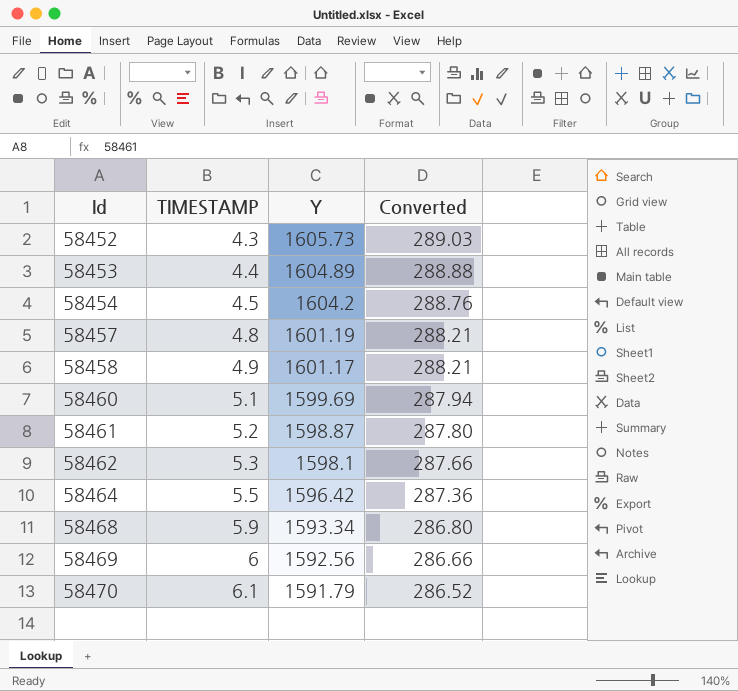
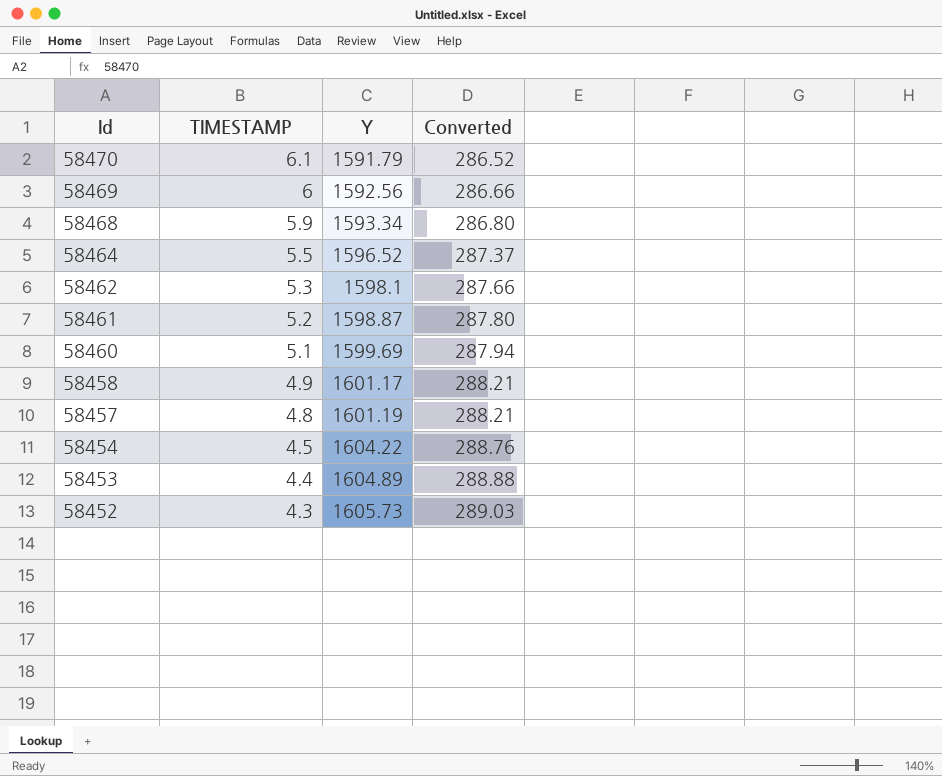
row order: Id ascending -> Id descending
58464 | Y: 1596.42 -> 1596.52
58464 | Converted: 287.36 -> 287.37
58454 | Y: 1604.2 -> 1604.22

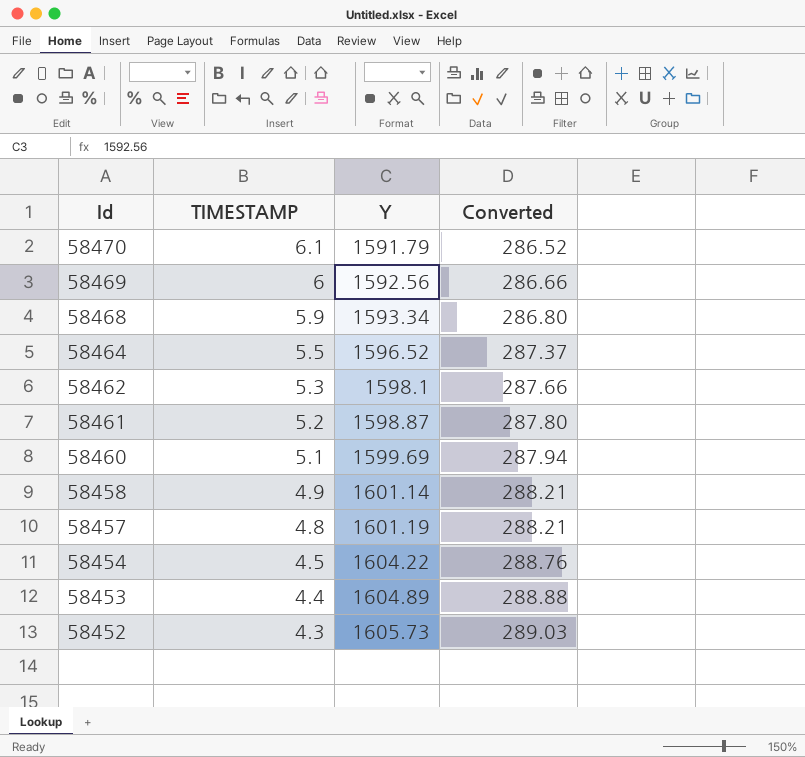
58458 | Y: 1601.17 -> 1601.14

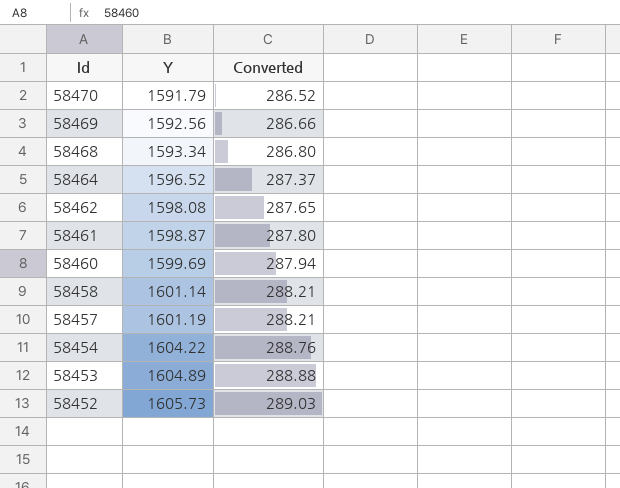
column TIMESTAMP | position: 2 -> none
58462 | Y: 1598.1 -> 1598.08
58462 | Converted: 287.66 -> 287.65

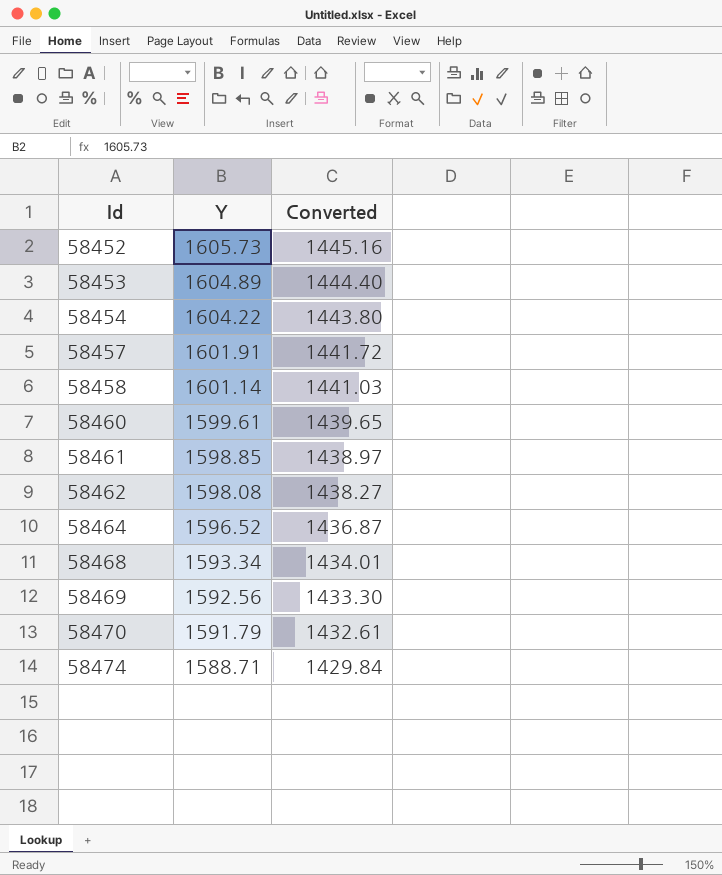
row order: Id descending -> Id ascending
column Converted | formula: [Y] * 0.18 -> [Y] * 0.9
58457 | Y: 1601.19 -> 1601.91
58460 | Y: 1599.69 -> 1599.61
58461 | Y: 1598.87 -> 1598.85
row 58474: none -> 1588.71 | 1429.84

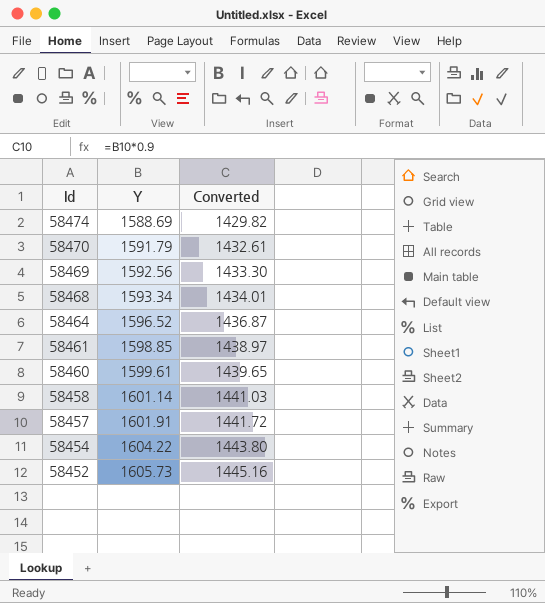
row order: Id ascending -> Id descending
row 58453: 1604.89 | 1444.40 -> none
row 58462: 1598.08 | 1438.27 -> none
58474 | Y: 1588.71 -> 1588.69
58474 | Converted: 1429.84 -> 1429.82

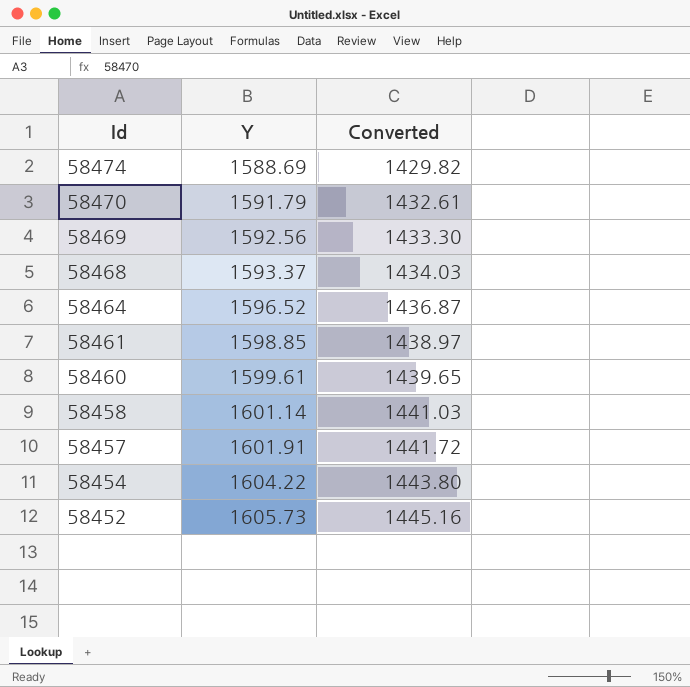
58468 | Y: 1593.34 -> 1593.37
58468 | Converted: 1434.01 -> 1434.03

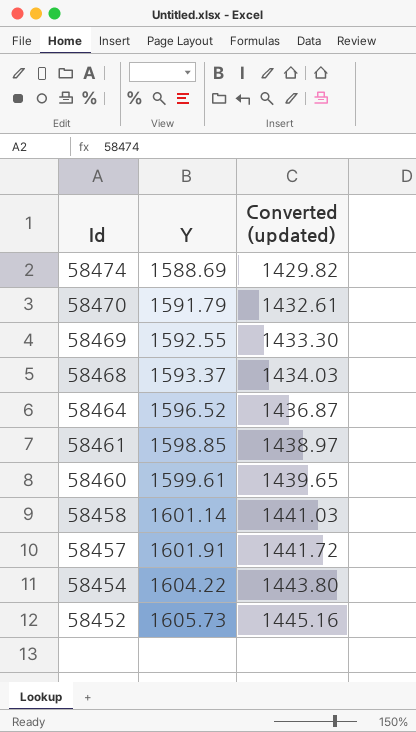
column name: Converted -> Converted (updated)
58469 | Y: 1592.56 -> 1592.55

